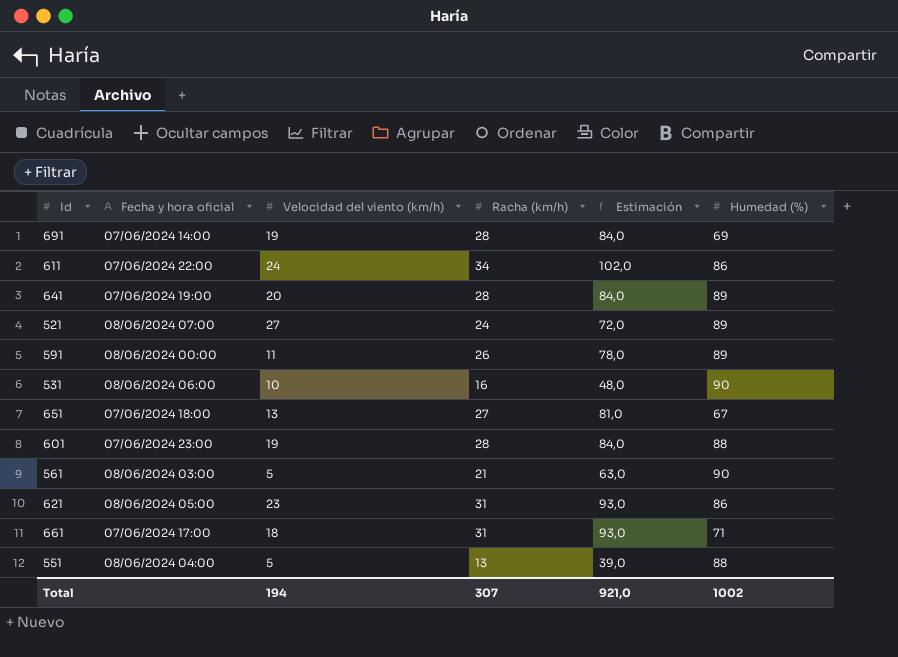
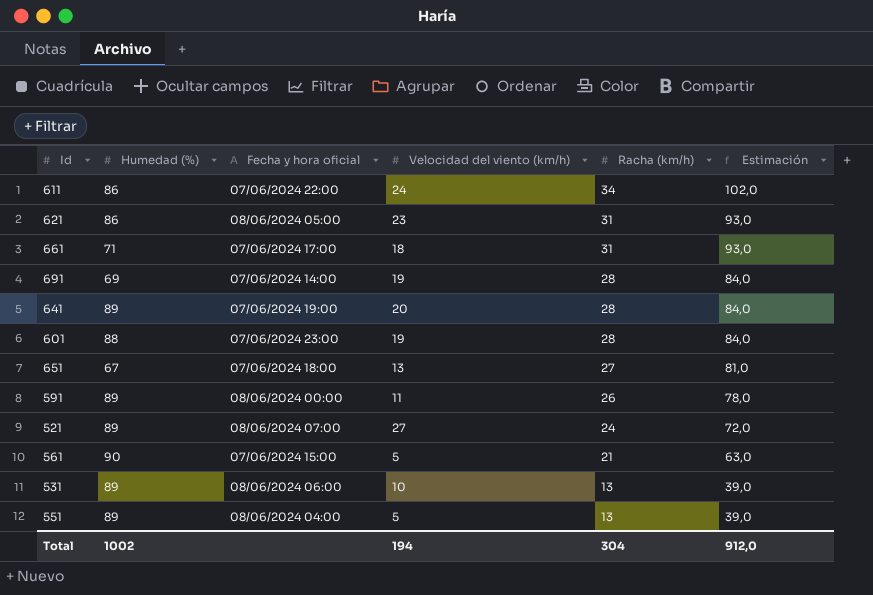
row order: none -> Racha (km/h) descending
column Humedad (%) | position: 6 -> 2
561 | Fecha y hora oficial: 08/06/2024 03:00 -> 07/06/2024 15:00
531 | Humedad (%): 90 -> 89
531 | Racha (km/h): 16 -> 13
531 | Estimación: 48,0 -> 39,0
551 | Humedad (%): 88 -> 89
Total | Racha (km/h): 307 -> 304
Total | Estimación: 921,0 -> 912,0

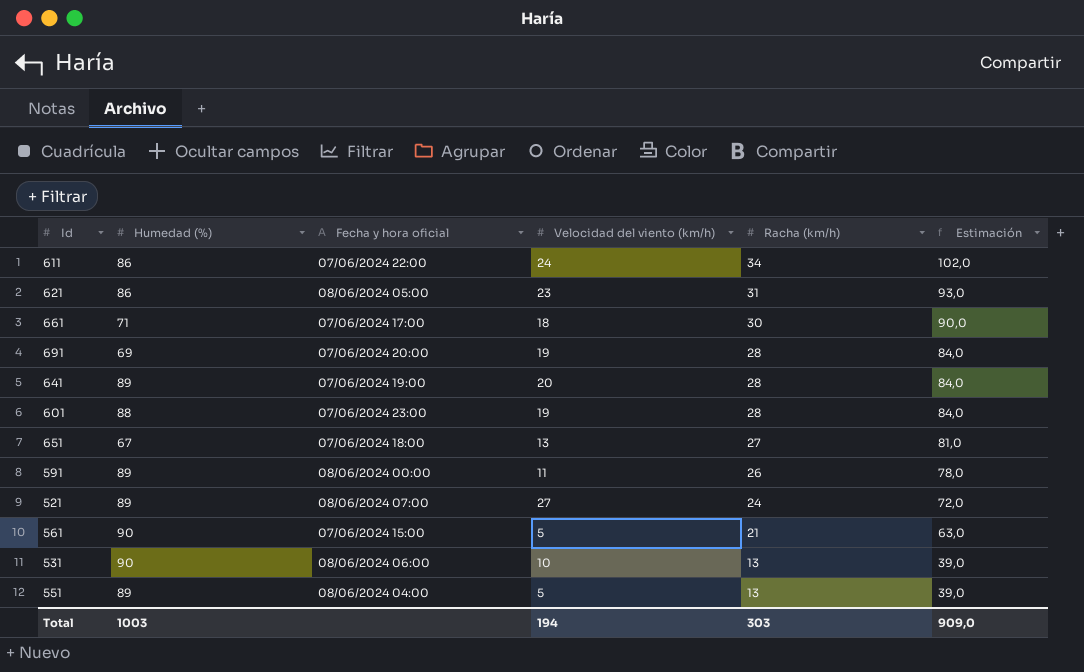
661 | Racha (km/h): 31 -> 30
661 | Estimación: 93,0 -> 90,0
691 | Fecha y hora oficial: 07/06/2024 14:00 -> 07/06/2024 20:00
531 | Humedad (%): 89 -> 90
Total | Humedad (%): 1002 -> 1003
Total | Racha (km/h): 304 -> 303
Total | Estimación: 912,0 -> 909,0

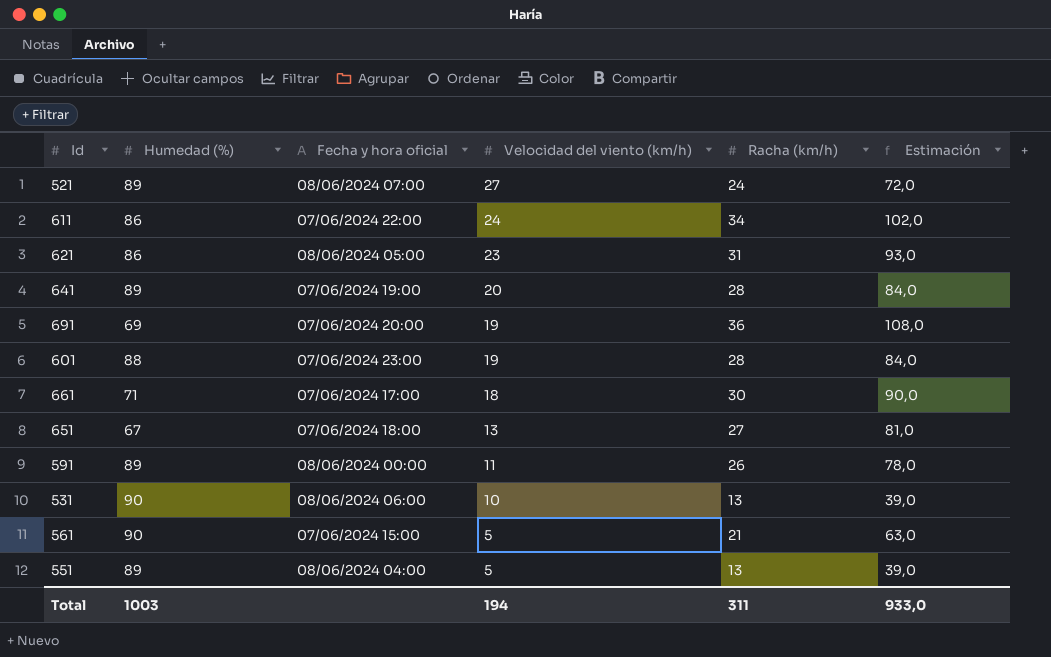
row order: Racha (km/h) descending -> Velocidad del viento (km/h) descending
691 | Racha (km/h): 28 -> 36
691 | Estimación: 84,0 -> 108,0
Total | Racha (km/h): 303 -> 311
Total | Estimación: 909,0 -> 933,0

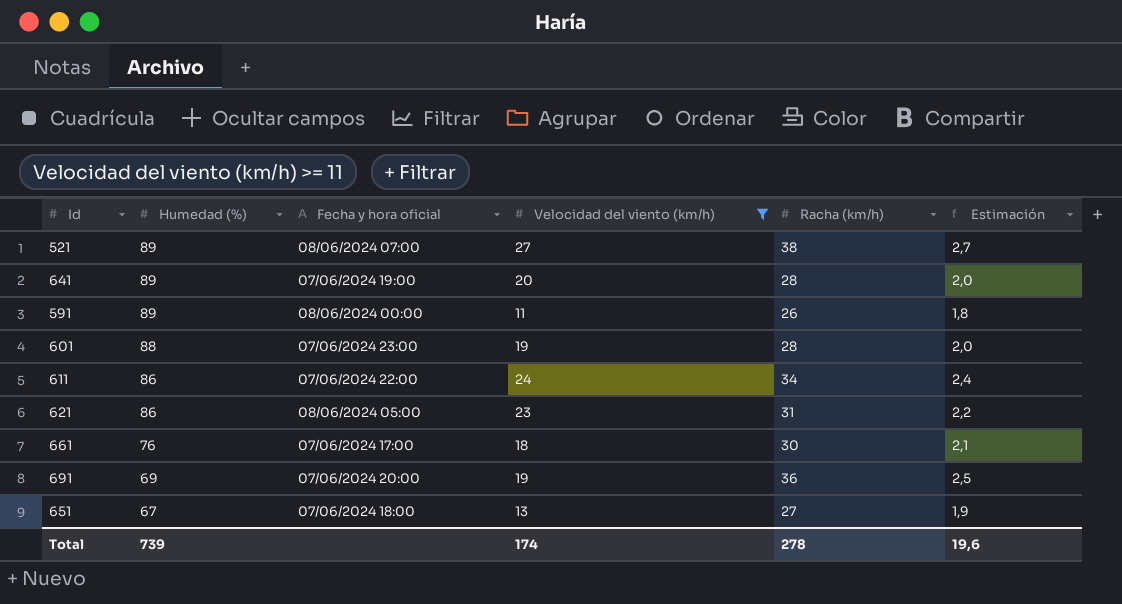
filter: none -> Velocidad del viento (km/h) >= 11
row order: Velocidad del viento (km/h) descending -> Humedad (%) descending
column Estimación | formula: [Racha (km/h)] * 3 -> [Racha (km/h)] * 0,07
521 | Racha (km/h): 24 -> 38
661 | Humedad (%): 71 -> 76
Total | Humedad (%): 1003 -> 739
Total | Velocidad del viento (km/h): 194 -> 174
Total | Racha (km/h): 311 -> 278
Total | Estimación: 933,0 -> 19,6

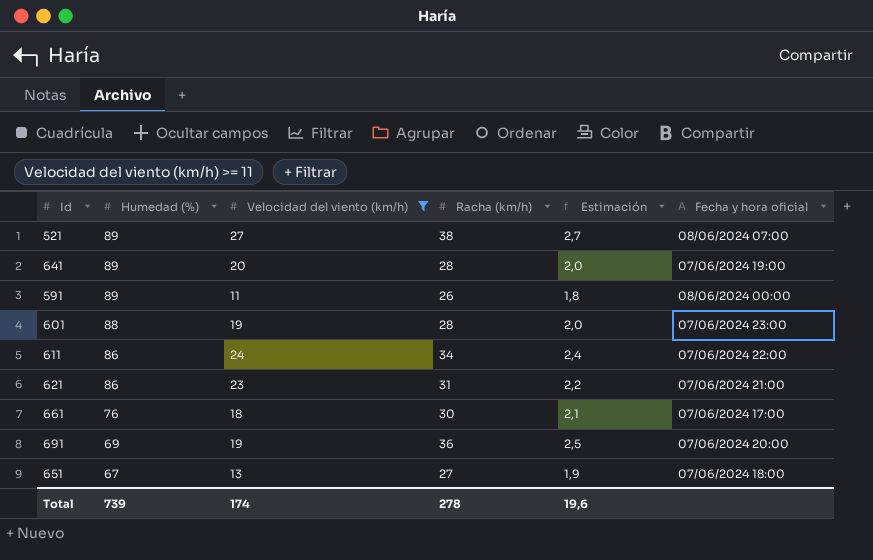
column Fecha y hora oficial | position: 3 -> 6
621 | Fecha y hora oficial: 08/06/2024 05:00 -> 07/06/2024 21:00

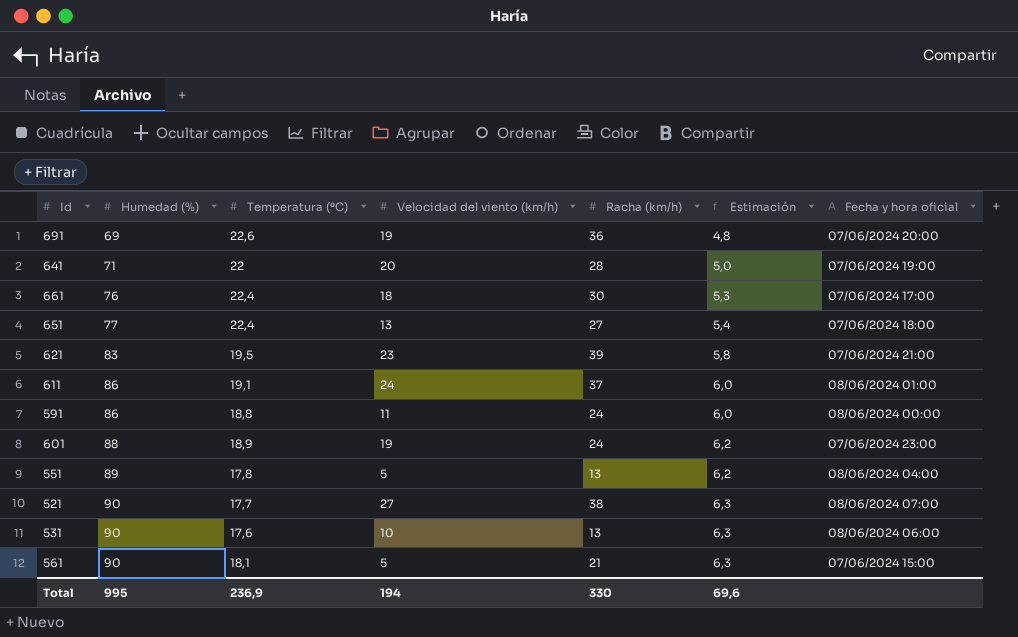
filter: Velocidad del viento (km/h) >= 11 -> none
row order: Humedad (%) descending -> Humedad (%) ascending
column Temperatura (ºC) | position: none -> 3
column Estimación | formula: [Racha (km/h)] * 0,07 -> [Humedad (%)] * 0,07
641 | Humedad (%): 89 -> 71
651 | Humedad (%): 67 -> 77
621 | Humedad (%): 86 -> 83
621 | Racha (km/h): 31 -> 39
611 | Racha (km/h): 34 -> 37
611 | Fecha y hora oficial: 07/06/2024 22:00 -> 08/06/2024 01:00
591 | Humedad (%): 89 -> 86
591 | Racha (km/h): 26 -> 24
601 | Racha (km/h): 28 -> 24
521 | Humedad (%): 89 -> 90
Total | Humedad (%): 739 -> 995
Total | Velocidad del viento (km/h): 174 -> 194
Total | Racha (km/h): 278 -> 330
Total | Estimación: 19,6 -> 69,6

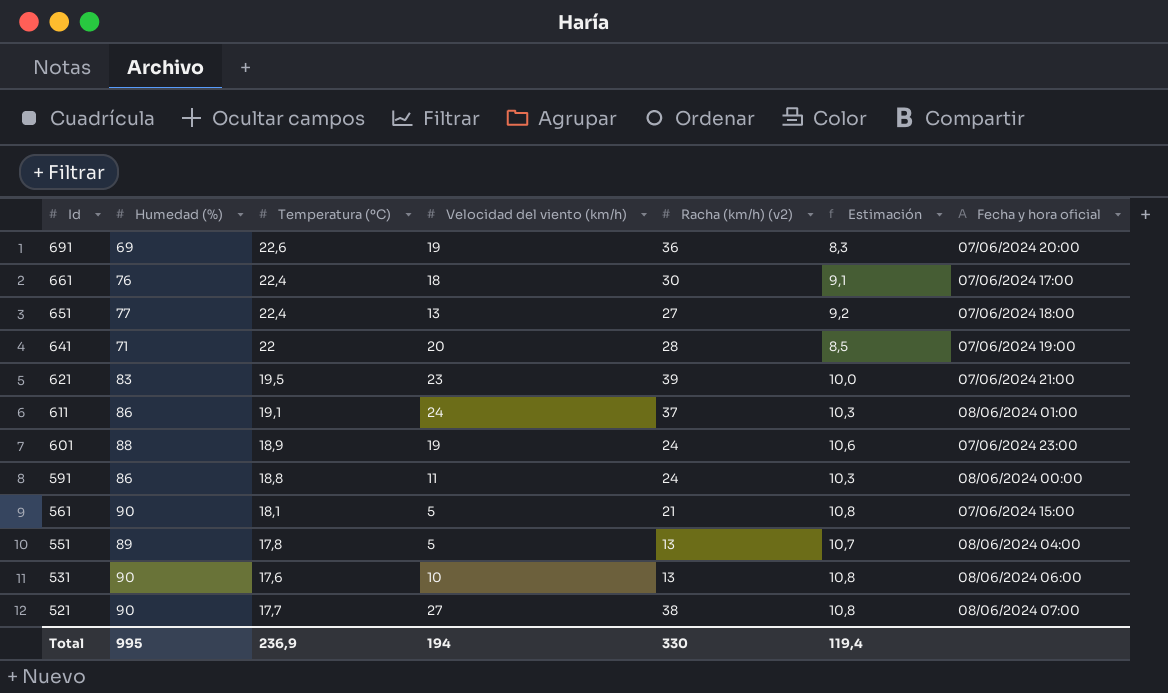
row order: Humedad (%) ascending -> Id descending
column name: Racha (km/h) -> Racha (km/h) (v2)
column Estimación | formula: [Humedad (%)] * 0,07 -> [Humedad (%)] * 0,12
Total | Estimación: 69,6 -> 119,4

